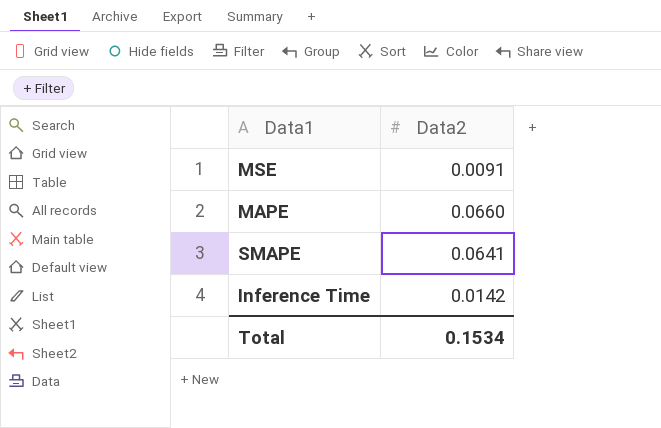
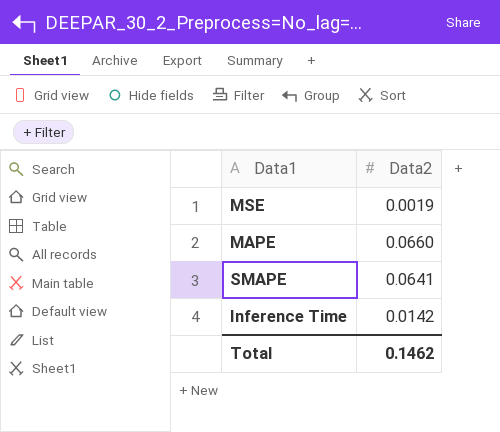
MSE | Data2: 0.0091 -> 0.0019
Total | Data2: 0.1534 -> 0.1462

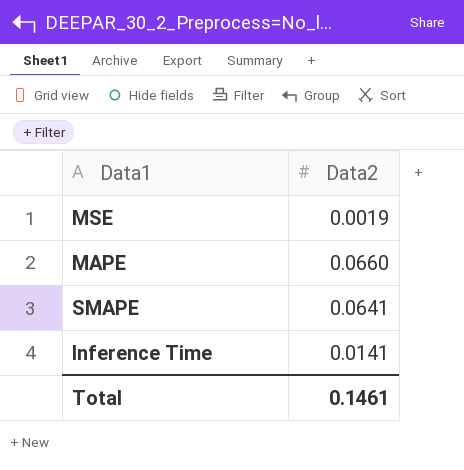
Inference Time | Data2: 0.0142 -> 0.0141
Total | Data2: 0.1462 -> 0.1461

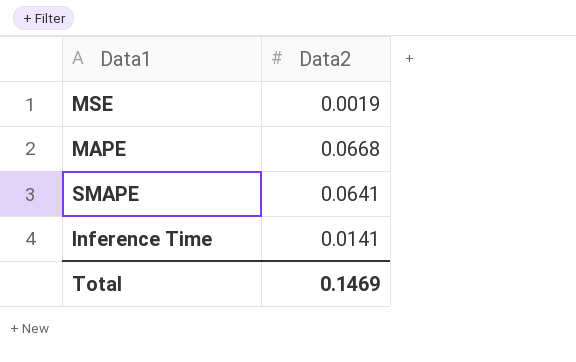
MAPE | Data2: 0.0660 -> 0.0668
Total | Data2: 0.1461 -> 0.1469

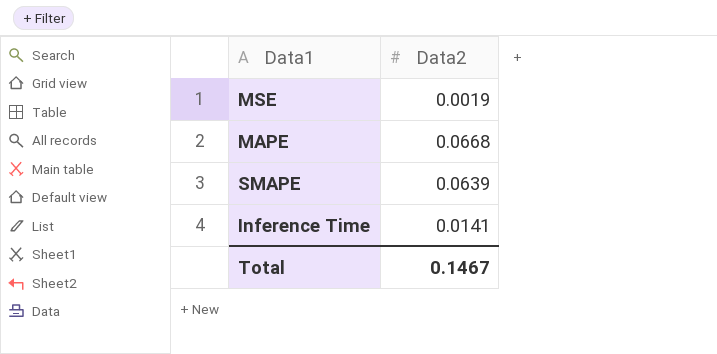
SMAPE | Data2: 0.0641 -> 0.0639
Total | Data2: 0.1469 -> 0.1467

